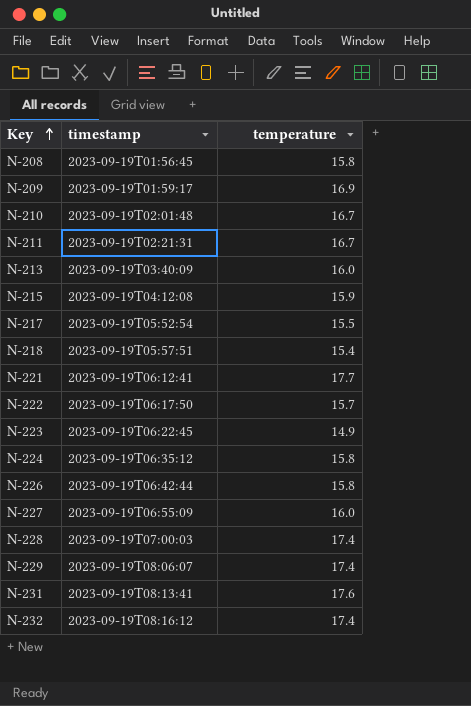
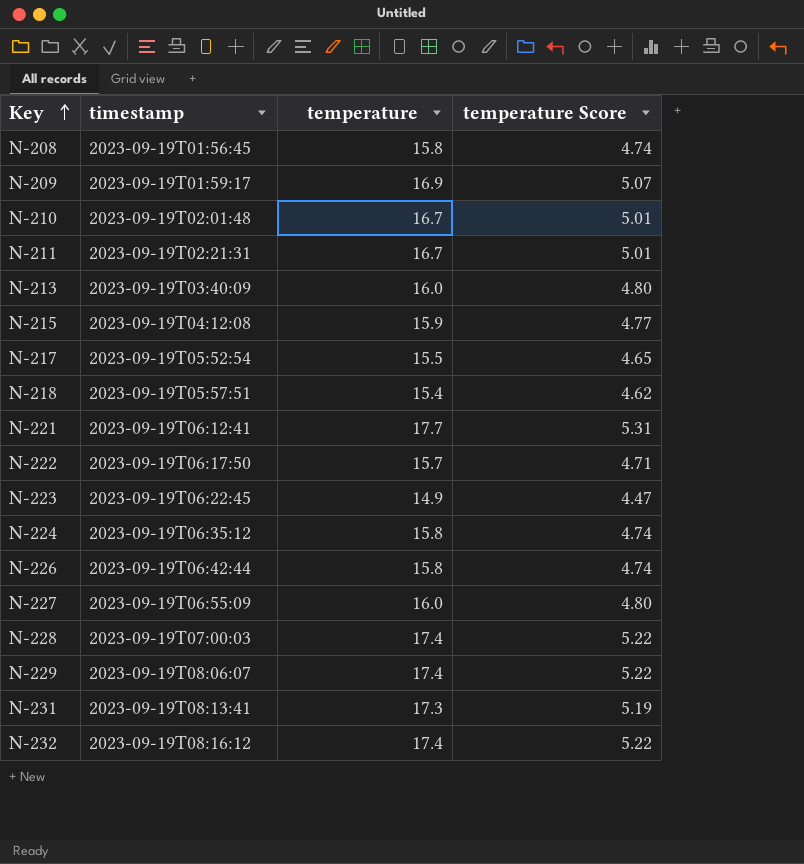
column temperature Score | formula: none -> [temperature] * 0.3
N-231 | temperature: 17.6 -> 17.3

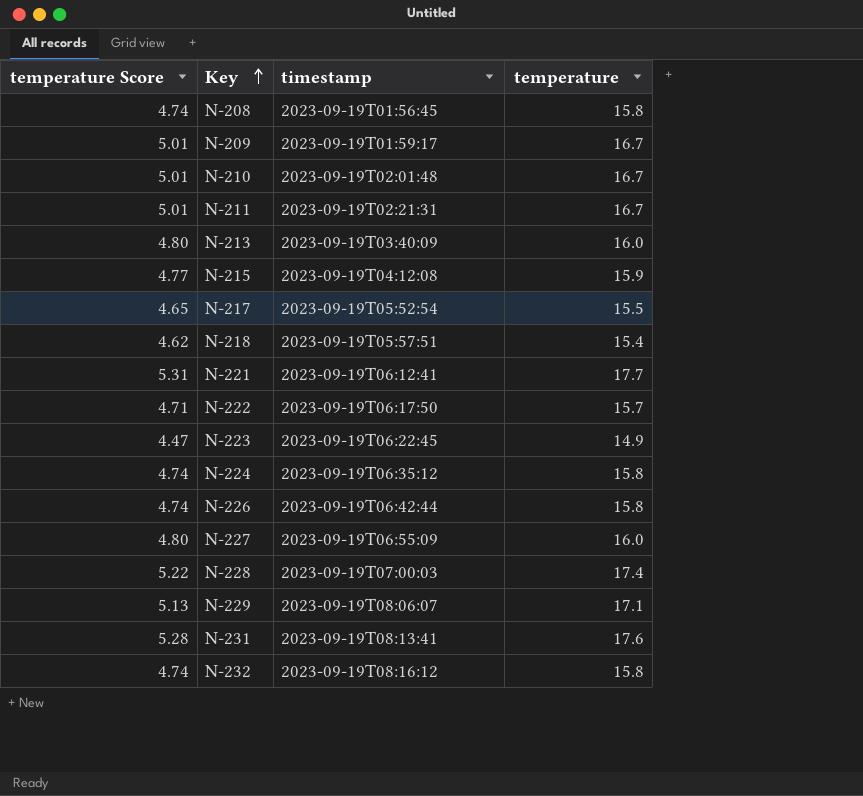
column temperature Score | position: 4 -> 1
N-209 | temperature Score: 5.07 -> 5.01
N-209 | temperature: 16.9 -> 16.7
N-229 | temperature Score: 5.22 -> 5.13
N-229 | temperature: 17.4 -> 17.1
N-231 | temperature Score: 5.19 -> 5.28
N-231 | temperature: 17.3 -> 17.6
N-232 | temperature Score: 5.22 -> 4.74
N-232 | temperature: 17.4 -> 15.8

